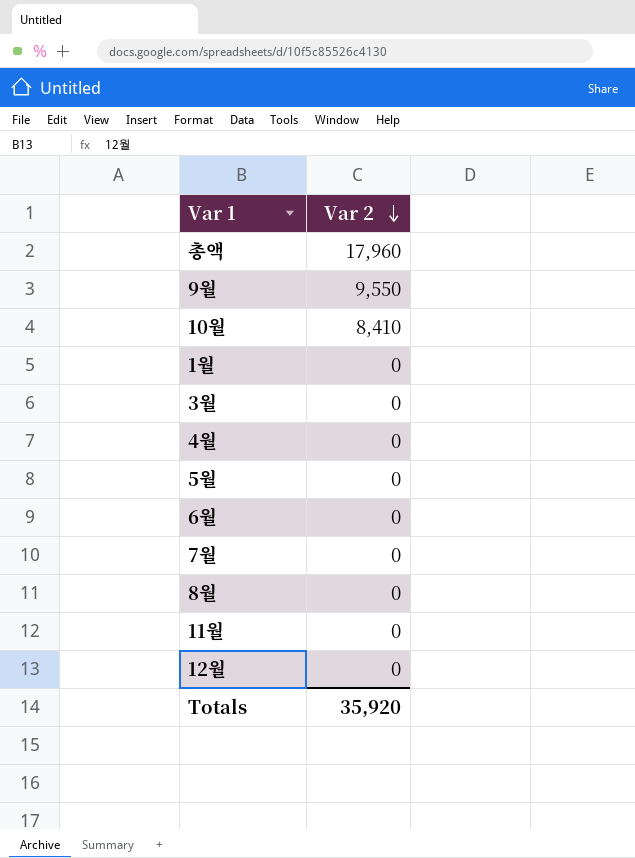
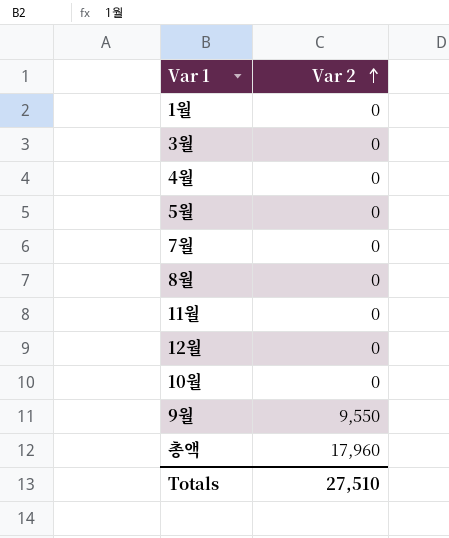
row order: Var 2 descending -> Var 2 ascending
row 6월: 0 -> none
10월 | Var 2: 8,410 -> 0
Totals | Var 2: 35,920 -> 27,510

